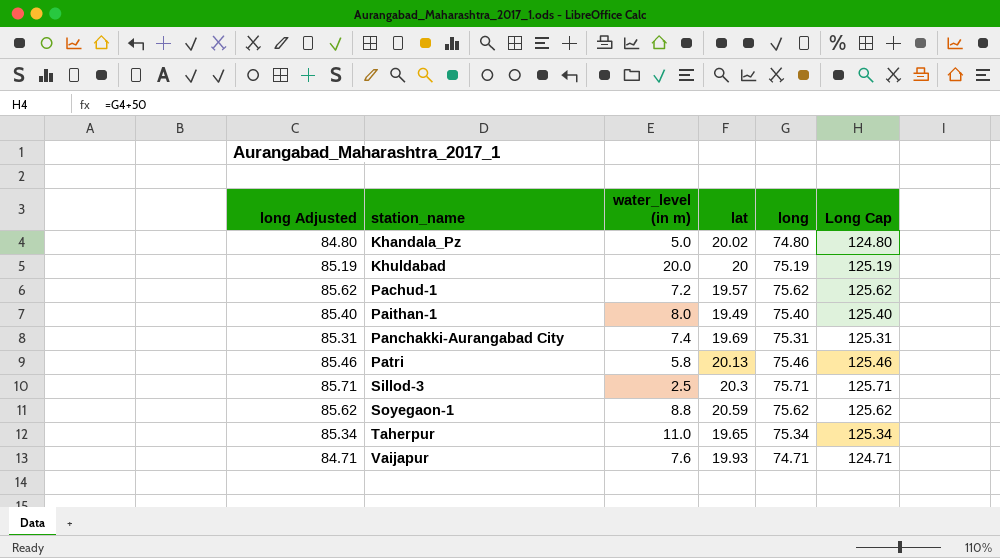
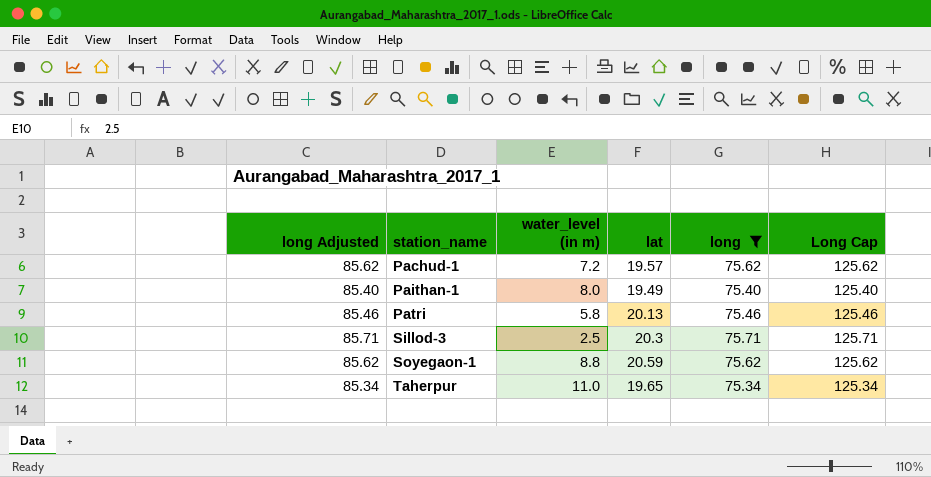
filter: none -> long >= 75.34

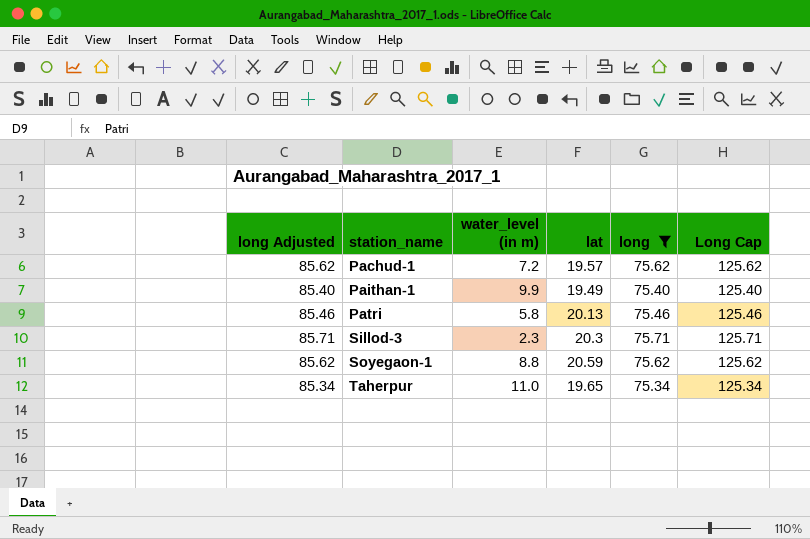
Paithan-1 | water_level (in m): 8.0 -> 9.9
Sillod-3 | water_level (in m): 2.5 -> 2.3

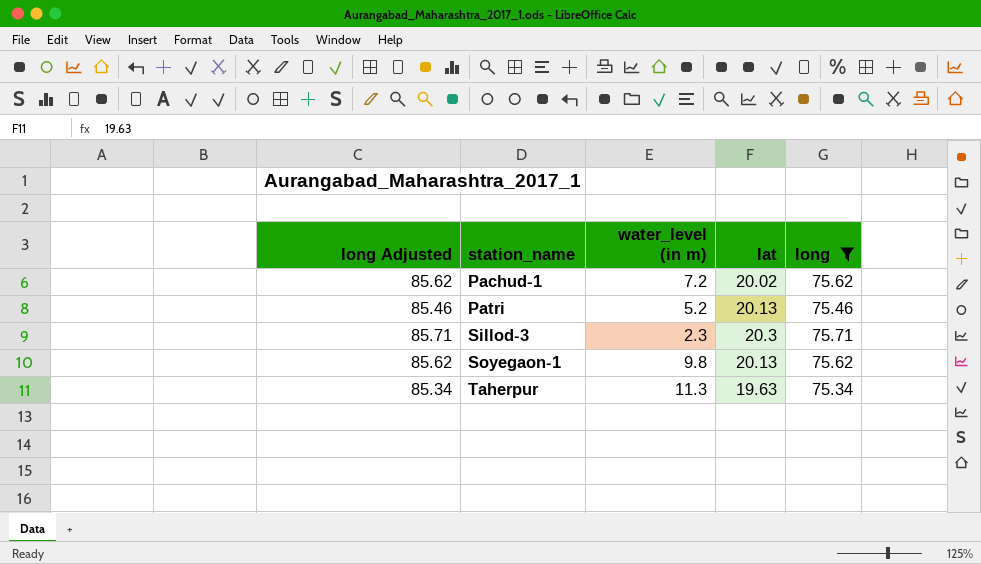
column Long Cap | formula: [long] + 50 -> none
row Paithan-1: 85.40 | 9.9 | 19.49 | 75.40 | 125.40 -> none
Pachud-1 | lat: 19.57 -> 20.02
Patri | water_level (in m): 5.8 -> 5.2
Soyegaon-1 | water_level (in m): 8.8 -> 9.8
Soyegaon-1 | lat: 20.59 -> 20.13
Taherpur | water_level (in m): 11.0 -> 11.3
Taherpur | lat: 19.65 -> 19.63

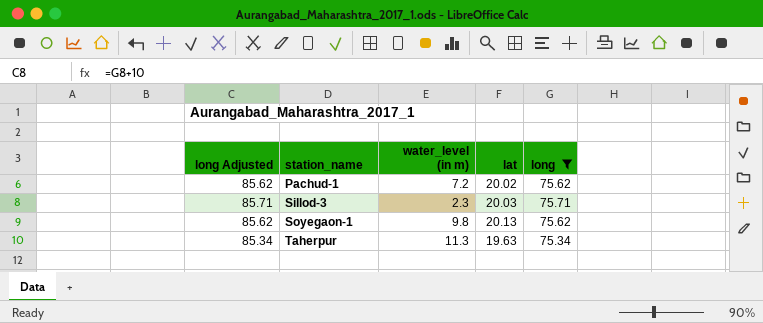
row Patri: 85.46 | 5.2 | 20.13 | 75.46 -> none
Sillod-3 | lat: 20.3 -> 20.03

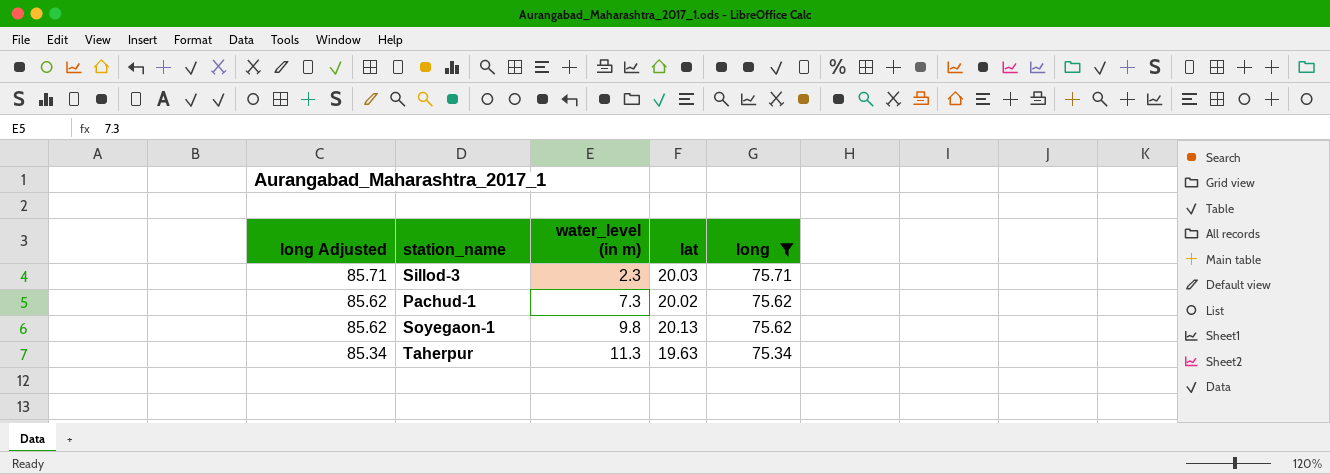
row order: station_name ascending -> long Adjusted descending
Pachud-1 | water_level (in m): 7.2 -> 7.3

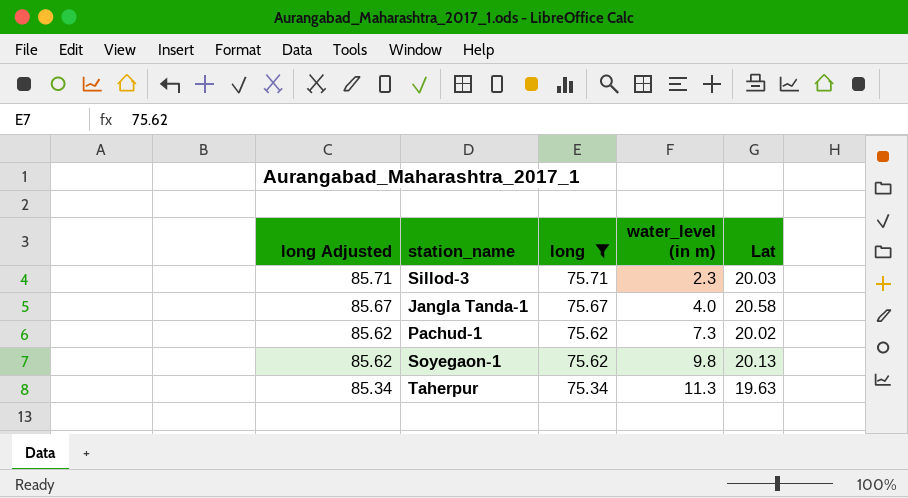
column long | position: 5 -> 3
column name: lat -> Lat
row Jangla Tanda-1: none -> 85.67 | 75.67 | 4.0 | 20.58

